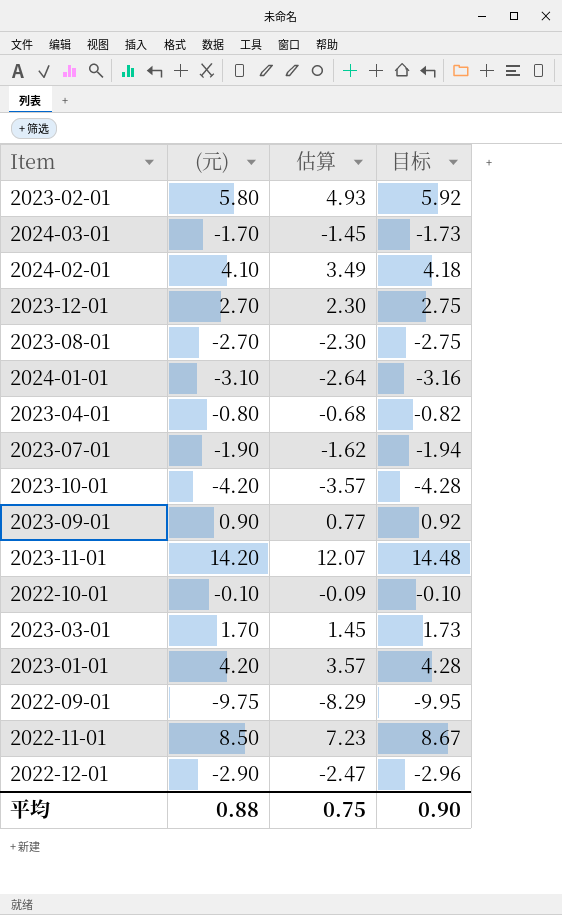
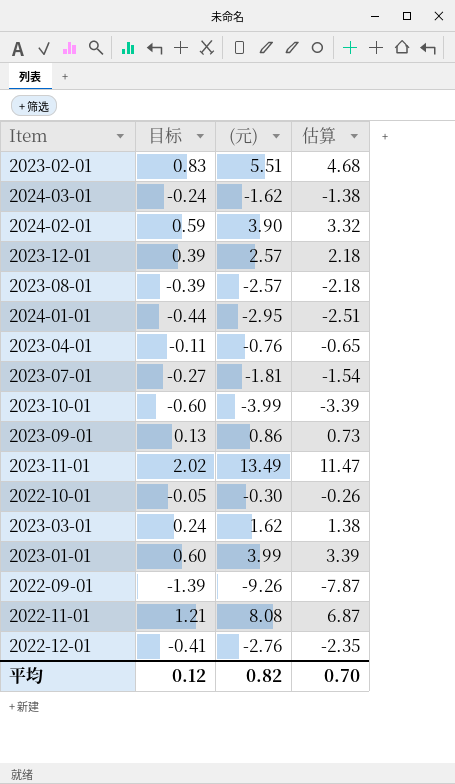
column 目标 | formula: [(元)] * 1.02 -> [(元)] * 0.15
column 目标 | position: 4 -> 2
2023-02-01 | (元): 5.80 -> 5.51
2023-02-01 | 估算: 4.93 -> 4.68
2024-03-01 | (元): -1.70 -> -1.62
2024-03-01 | 估算: -1.45 -> -1.38
2024-02-01 | (元): 4.10 -> 3.90
2024-02-01 | 估算: 3.49 -> 3.32
2023-12-01 | (元): 2.70 -> 2.57
2023-12-01 | 估算: 2.30 -> 2.18
2023-08-01 | (元): -2.70 -> -2.57
2023-08-01 | 估算: -2.30 -> -2.18
2024-01-01 | (元): -3.10 -> -2.95
2024-01-01 | 估算: -2.64 -> -2.51
2023-04-01 | (元): -0.80 -> -0.76
2023-04-01 | 估算: -0.68 -> -0.65
2023-07-01 | (元): -1.90 -> -1.81
2023-07-01 | 估算: -1.62 -> -1.54
2023-10-01 | (元): -4.20 -> -3.99
2023-10-01 | 估算: -3.57 -> -3.39
2023-09-01 | (元): 0.90 -> 0.86
2023-09-01 | 估算: 0.77 -> 0.73
2023-11-01 | (元): 14.20 -> 13.49
2023-11-01 | 估算: 12.07 -> 11.47
2022-10-01 | (元): -0.10 -> -0.30
2022-10-01 | 估算: -0.09 -> -0.26
2023-03-01 | (元): 1.70 -> 1.62
2023-03-01 | 估算: 1.45 -> 1.38
2023-01-01 | (元): 4.20 -> 3.99
2023-01-01 | 估算: 3.57 -> 3.39
2022-09-01 | (元): -9.75 -> -9.26
2022-09-01 | 估算: -8.29 -> -7.87
2022-11-01 | (元): 8.50 -> 8.08
2022-11-01 | 估算: 7.23 -> 6.87
2022-12-01 | (元): -2.90 -> -2.76
2022-12-01 | 估算: -2.47 -> -2.35
平均 | 目标: 0.90 -> 0.12
平均 | (元): 0.88 -> 0.82
平均 | 估算: 0.75 -> 0.70

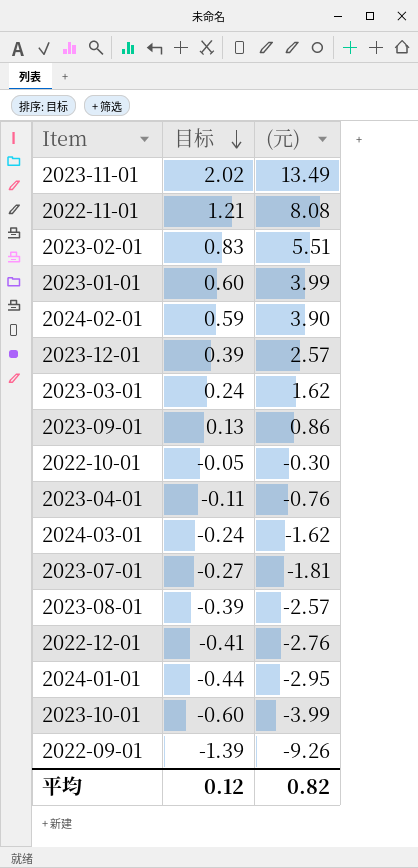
row order: none -> 目标 descending
column 估算 | formula: [(元)] * 0.85 -> none

